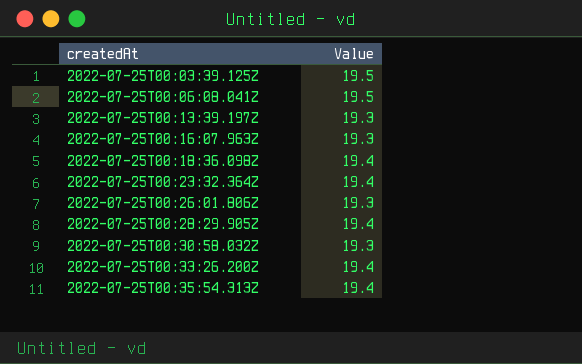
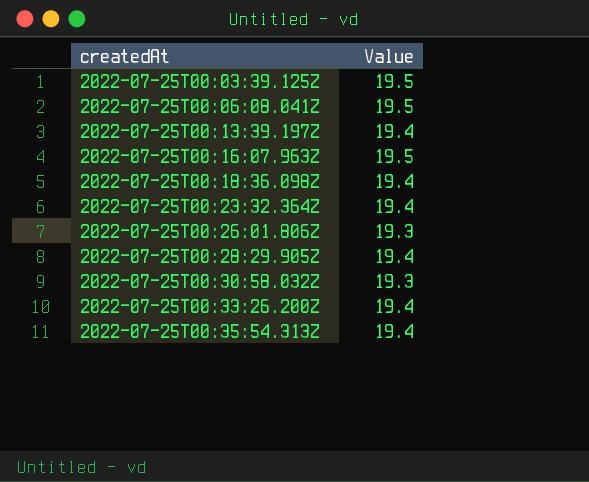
2022-07-25T00:13:39.197Z | Value: 19.3 -> 19.4
2022-07-25T00:16:07.963Z | Value: 19.3 -> 19.5

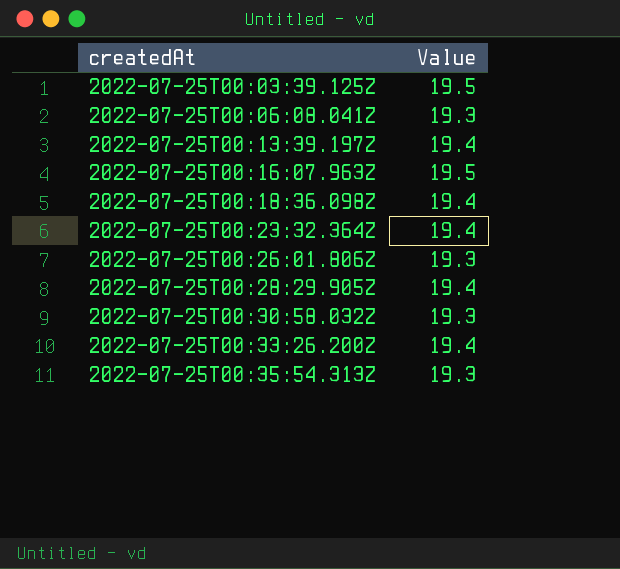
2022-07-25T00:06:08.041Z | Value: 19.5 -> 19.3
2022-07-25T00:35:54.313Z | Value: 19.4 -> 19.3

